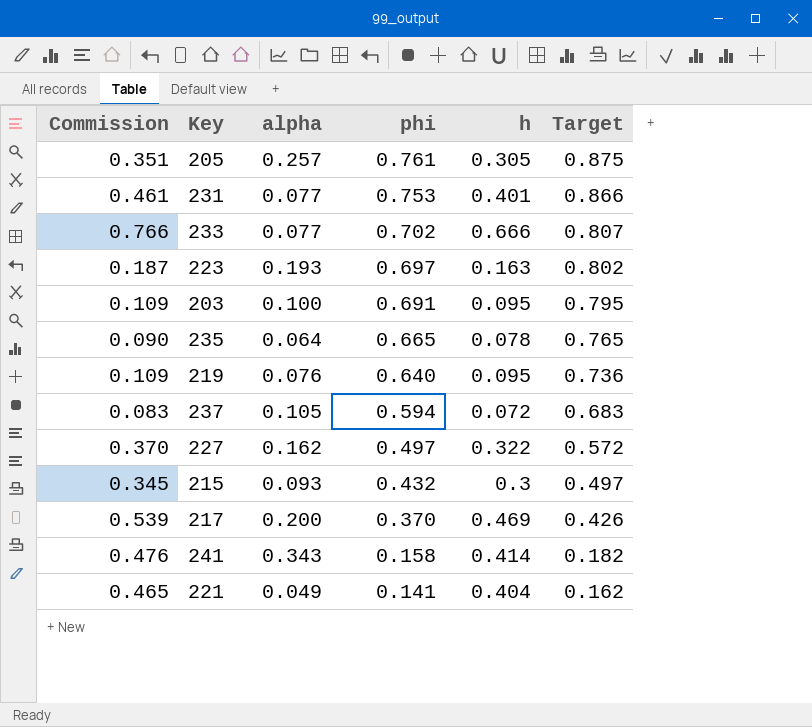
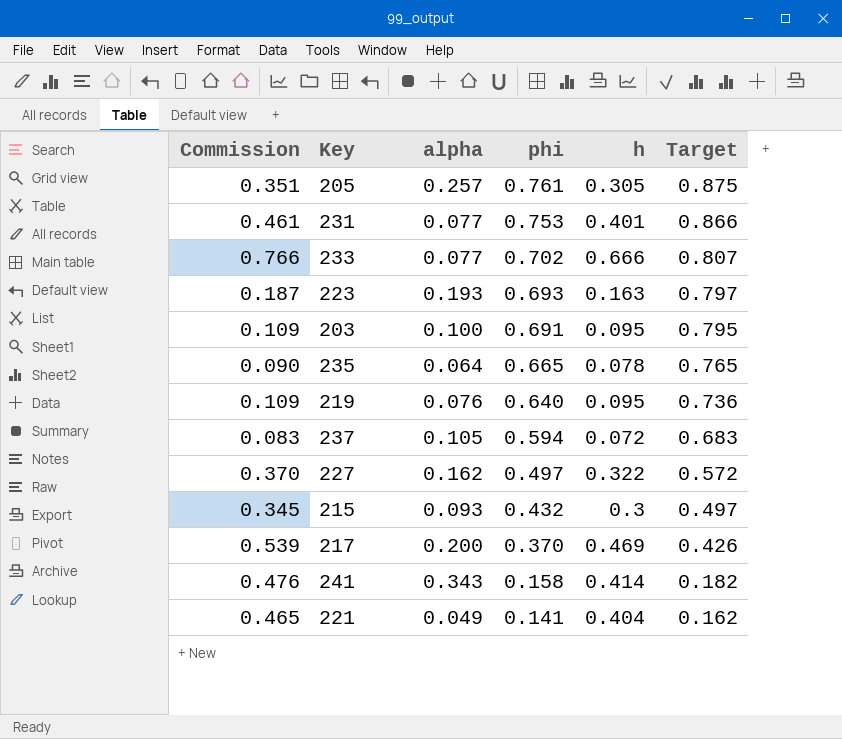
223 | phi: 0.697 -> 0.693
223 | Target: 0.802 -> 0.797

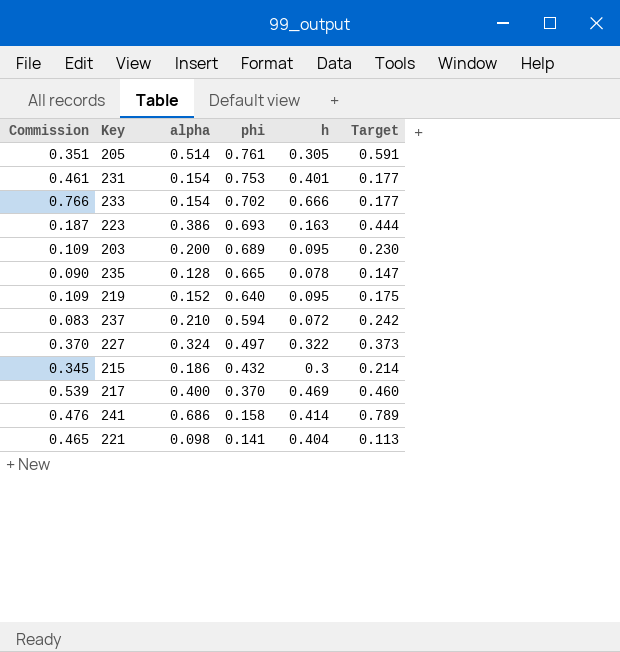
column Target | formula: [phi] * 1.15 -> [alpha] * 1.15
205 | alpha: 0.257 -> 0.514
231 | alpha: 0.077 -> 0.154
233 | alpha: 0.077 -> 0.154
223 | alpha: 0.193 -> 0.386
203 | alpha: 0.100 -> 0.200
203 | phi: 0.691 -> 0.689
235 | alpha: 0.064 -> 0.128
219 | alpha: 0.076 -> 0.152
237 | alpha: 0.105 -> 0.210
227 | alpha: 0.162 -> 0.324
215 | alpha: 0.093 -> 0.186
217 | alpha: 0.200 -> 0.400
241 | alpha: 0.343 -> 0.686
221 | alpha: 0.049 -> 0.098

